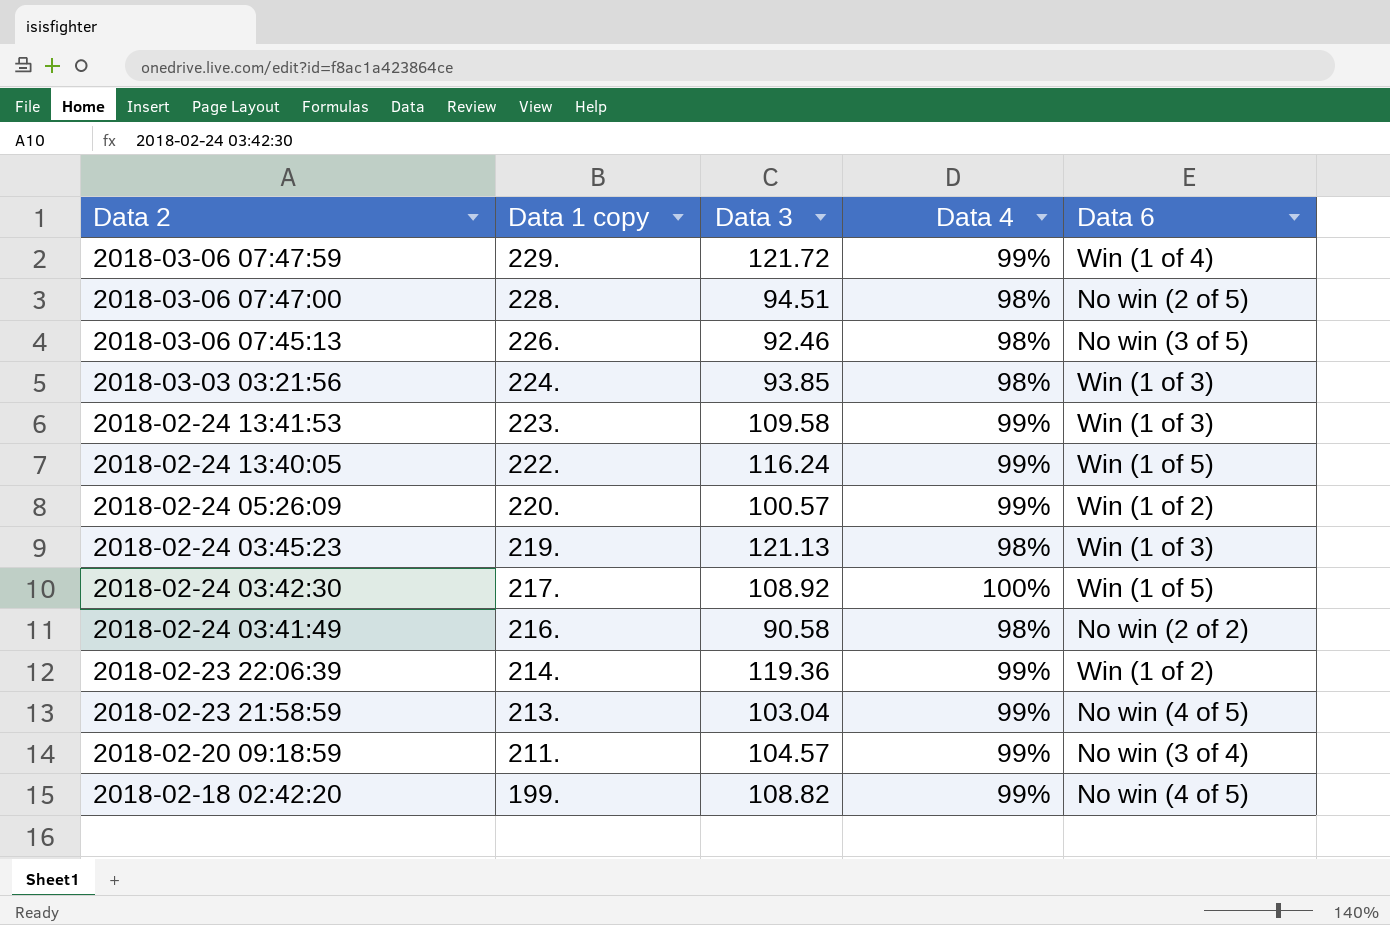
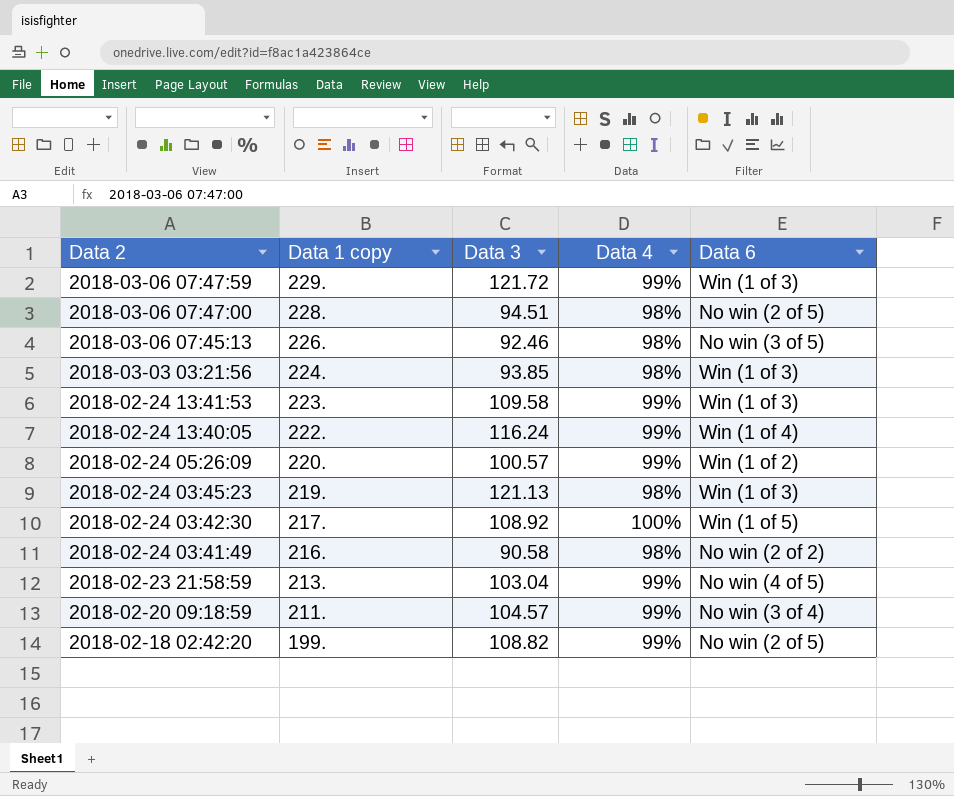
row 2018-02-23 22:06:39: 214. | 119.36 | 99% | Win (1 of 2) -> none
2018-03-06 07:47:59 | Data 6: Win (1 of 4) -> Win (1 of 3)
2018-02-24 13:40:05 | Data 6: Win (1 of 5) -> Win (1 of 4)
2018-02-18 02:42:20 | Data 6: No win (4 of 5) -> No win (2 of 5)

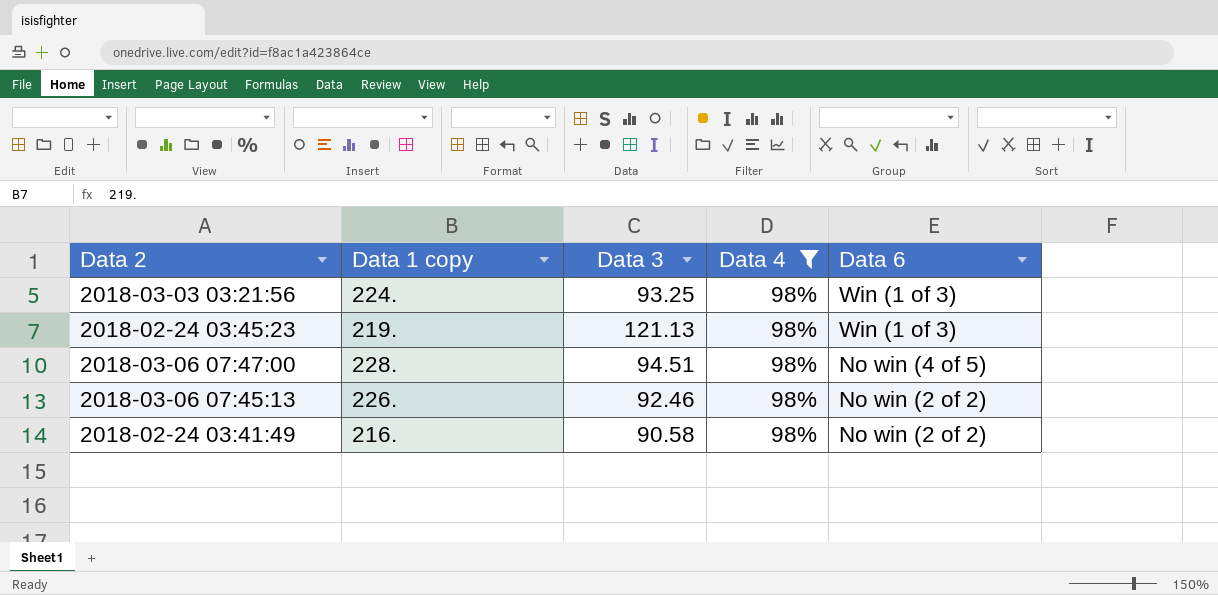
filter: none -> Data 4 = 98%
row order: Data 2 descending -> Data 6 descending
2018-03-03 03:21:56 | Data 3: 93.85 -> 93.25
2018-03-06 07:47:00 | Data 6: No win (2 of 5) -> No win (4 of 5)
2018-03-06 07:45:13 | Data 6: No win (3 of 5) -> No win (2 of 2)

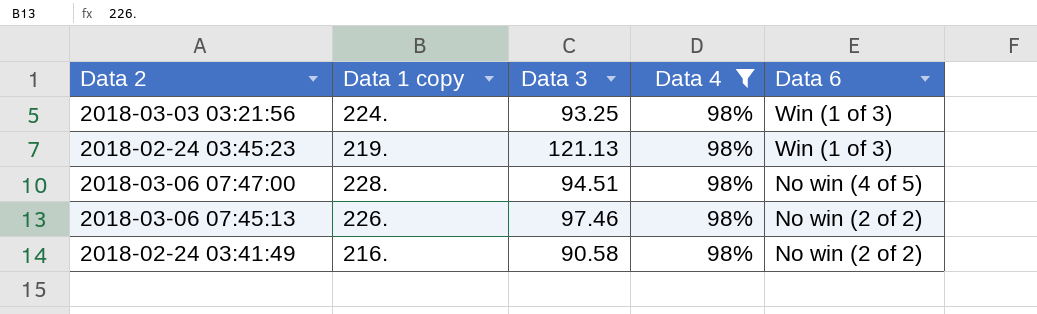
2018-03-06 07:45:13 | Data 3: 92.46 -> 97.46

